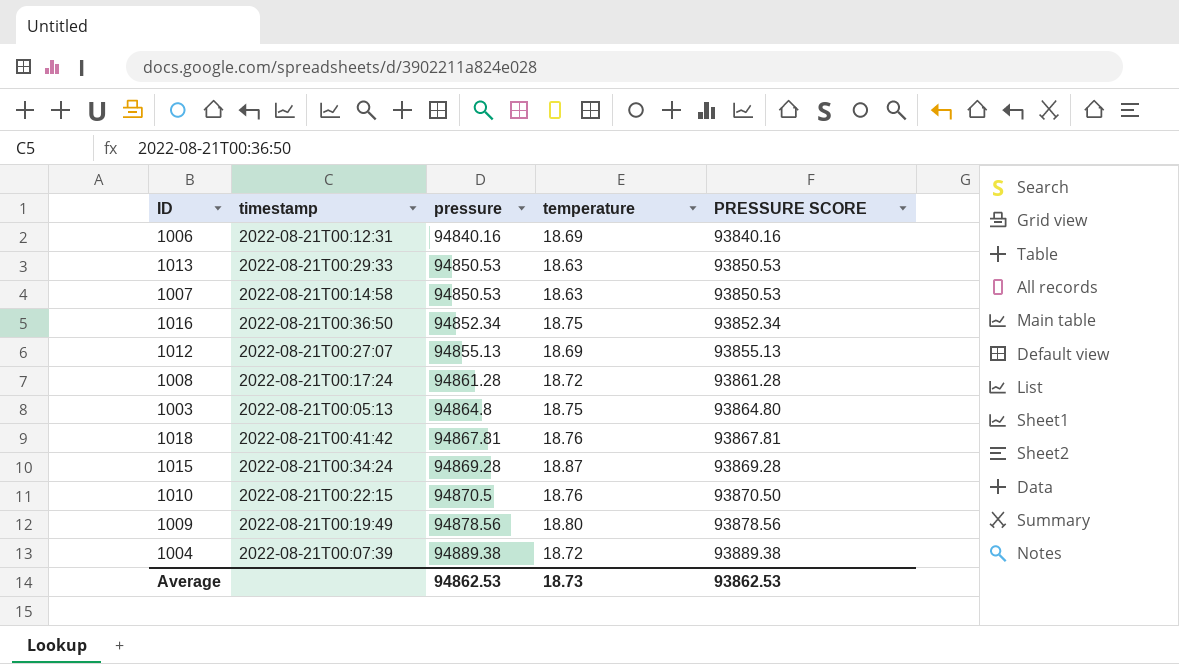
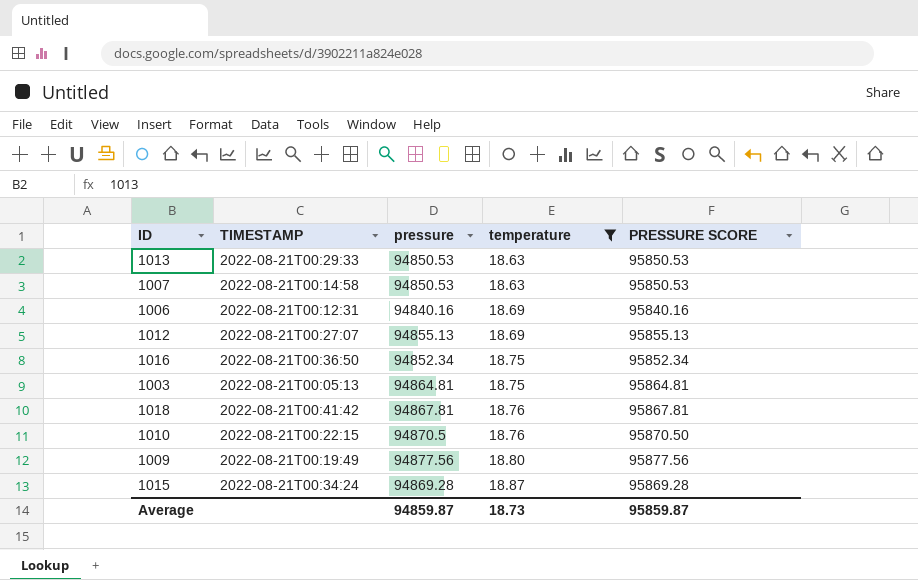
filter: none -> temperature != 18.72
row order: pressure ascending -> temperature ascending
column name: timestamp -> TIMESTAMP
column PRESSURE SCORE | formula: [pressure] - 1000 -> [pressure] + 1000
1003 | pressure: 94864.8 -> 94864.81
1009 | pressure: 94878.56 -> 94877.56
Average | pressure: 94862.53 -> 94859.87
Average | PRESSURE SCORE: 93862.53 -> 95859.87

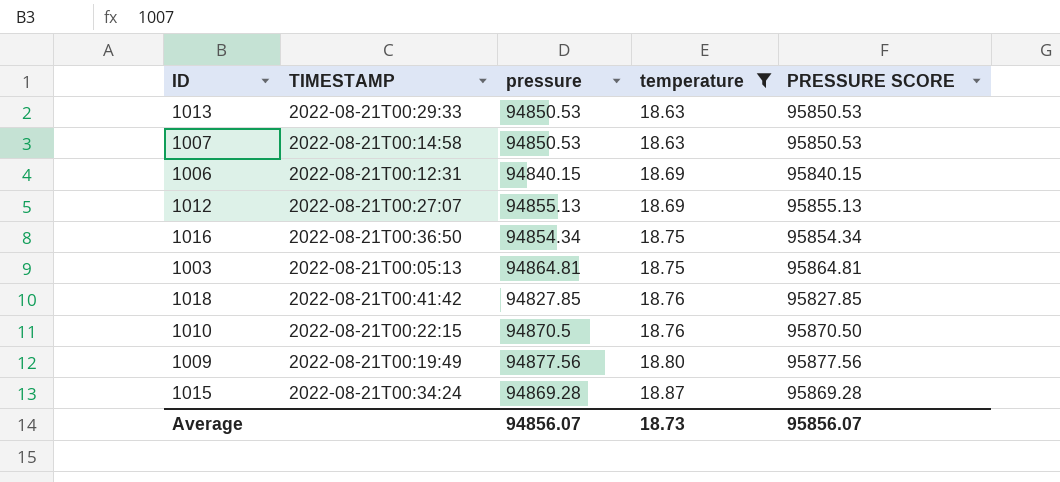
1006 | pressure: 94840.16 -> 94840.15
1006 | PRESSURE SCORE: 95840.16 -> 95840.15
1016 | pressure: 94852.34 -> 94854.34
1016 | PRESSURE SCORE: 95852.34 -> 95854.34
1018 | pressure: 94867.81 -> 94827.85
1018 | PRESSURE SCORE: 95867.81 -> 95827.85
Average | pressure: 94859.87 -> 94856.07
Average | PRESSURE SCORE: 95859.87 -> 95856.07

